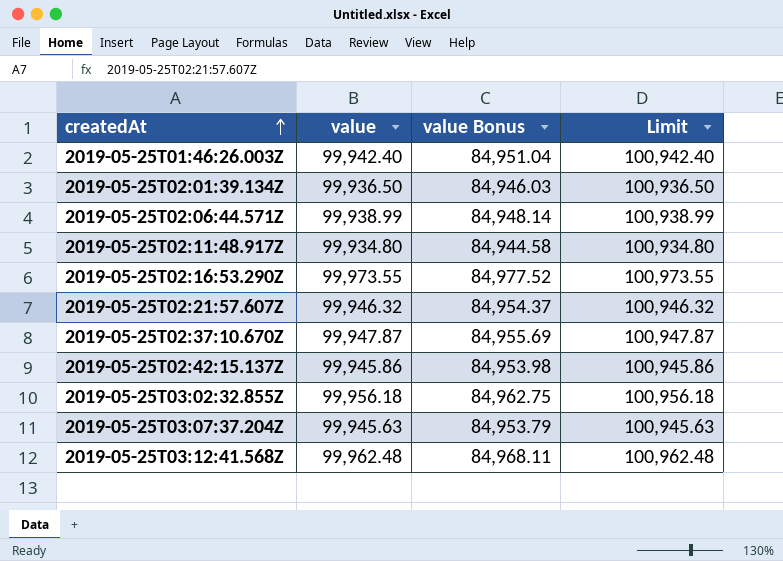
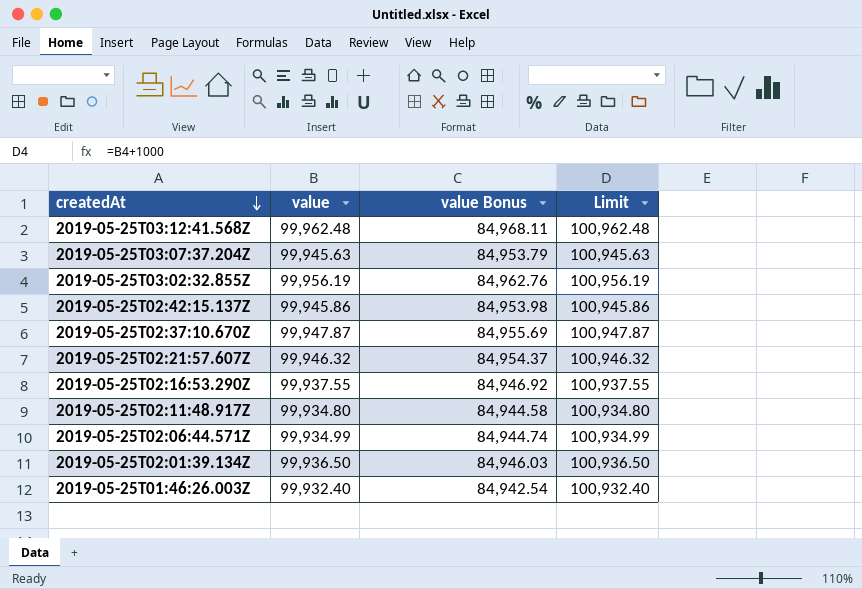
row order: createdAt ascending -> createdAt descending
2019-05-25T03:02:32.855Z | value: 99,956.18 -> 99,956.19
2019-05-25T03:02:32.855Z | value Bonus: 84,962.75 -> 84,962.76
2019-05-25T03:02:32.855Z | Limit: 100,956.18 -> 100,956.19
2019-05-25T02:16:53.290Z | value: 99,973.55 -> 99,937.55
2019-05-25T02:16:53.290Z | value Bonus: 84,977.52 -> 84,946.92
2019-05-25T02:16:53.290Z | Limit: 100,973.55 -> 100,937.55
2019-05-25T02:06:44.571Z | value: 99,938.99 -> 99,934.99
2019-05-25T02:06:44.571Z | value Bonus: 84,948.14 -> 84,944.74
2019-05-25T02:06:44.571Z | Limit: 100,938.99 -> 100,934.99
2019-05-25T01:46:26.003Z | value: 99,942.40 -> 99,932.40
2019-05-25T01:46:26.003Z | value Bonus: 84,951.04 -> 84,942.54
2019-05-25T01:46:26.003Z | Limit: 100,942.40 -> 100,932.40

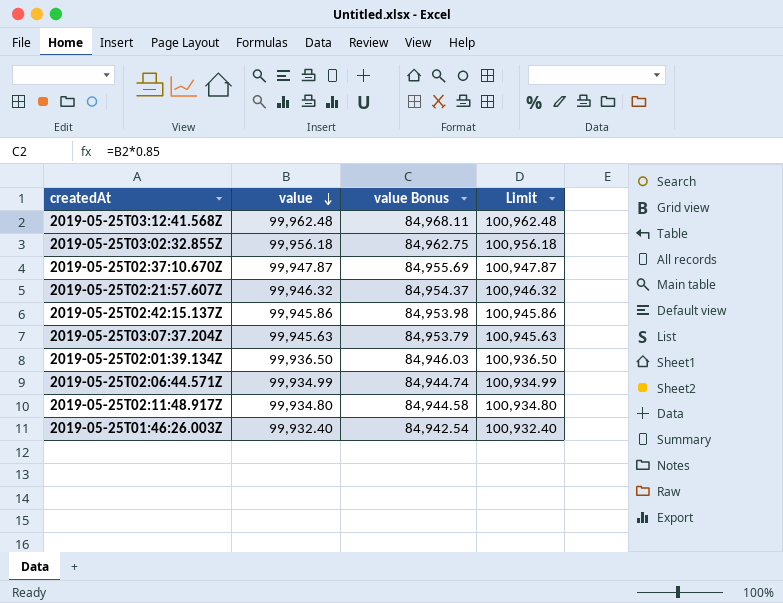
row order: createdAt descending -> value descending
row 2019-05-25T02:16:53.290Z: 99,937.55 | 84,946.92 | 100,937.55 -> none
2019-05-25T03:02:32.855Z | value: 99,956.19 -> 99,956.18
2019-05-25T03:02:32.855Z | value Bonus: 84,962.76 -> 84,962.75
2019-05-25T03:02:32.855Z | Limit: 100,956.19 -> 100,956.18

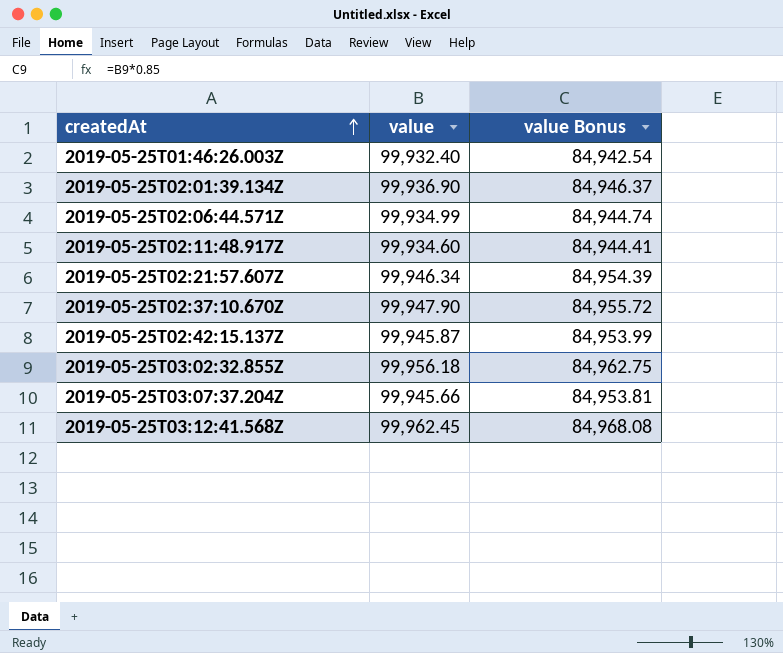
row order: value descending -> createdAt ascending
column Limit | formula: [value] + 1000 -> none
2019-05-25T02:01:39.134Z | value: 99,936.50 -> 99,936.90
2019-05-25T02:01:39.134Z | value Bonus: 84,946.03 -> 84,946.37
2019-05-25T02:11:48.917Z | value: 99,934.80 -> 99,934.60
2019-05-25T02:11:48.917Z | value Bonus: 84,944.58 -> 84,944.41
2019-05-25T02:21:57.607Z | value: 99,946.32 -> 99,946.34
2019-05-25T02:21:57.607Z | value Bonus: 84,954.37 -> 84,954.39
2019-05-25T02:37:10.670Z | value: 99,947.87 -> 99,947.90
2019-05-25T02:37:10.670Z | value Bonus: 84,955.69 -> 84,955.72
2019-05-25T02:42:15.137Z | value: 99,945.86 -> 99,945.87
2019-05-25T02:42:15.137Z | value Bonus: 84,953.98 -> 84,953.99
2019-05-25T03:07:37.204Z | value: 99,945.63 -> 99,945.66
2019-05-25T03:07:37.204Z | value Bonus: 84,953.79 -> 84,953.81
2019-05-25T03:12:41.568Z | value: 99,962.48 -> 99,962.45
2019-05-25T03:12:41.568Z | value Bonus: 84,968.11 -> 84,968.08

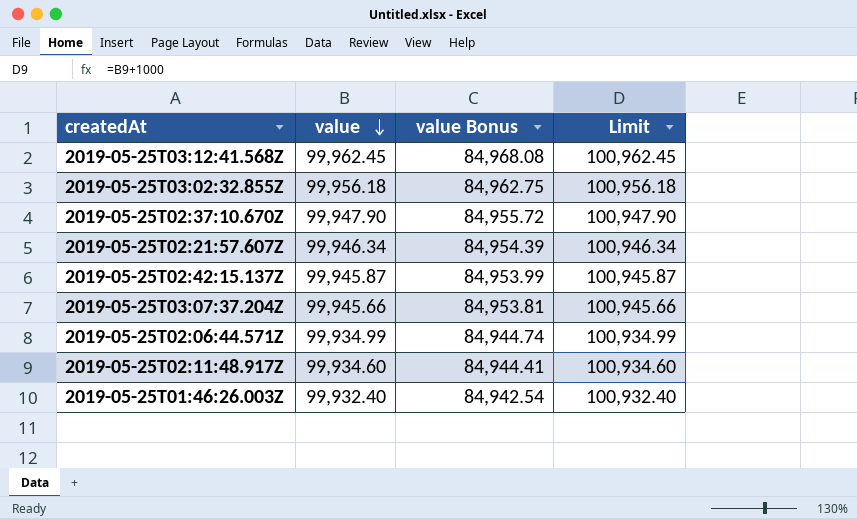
row order: createdAt ascending -> value descending
column Limit | formula: none -> [value] + 1000
row 2019-05-25T02:01:39.134Z: 99,936.90 | 84,946.37 -> none

